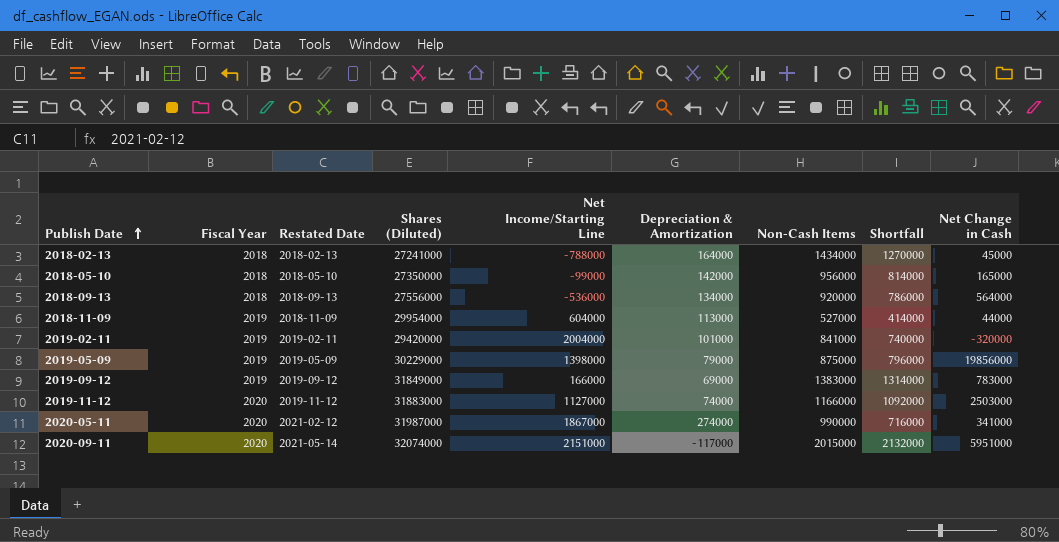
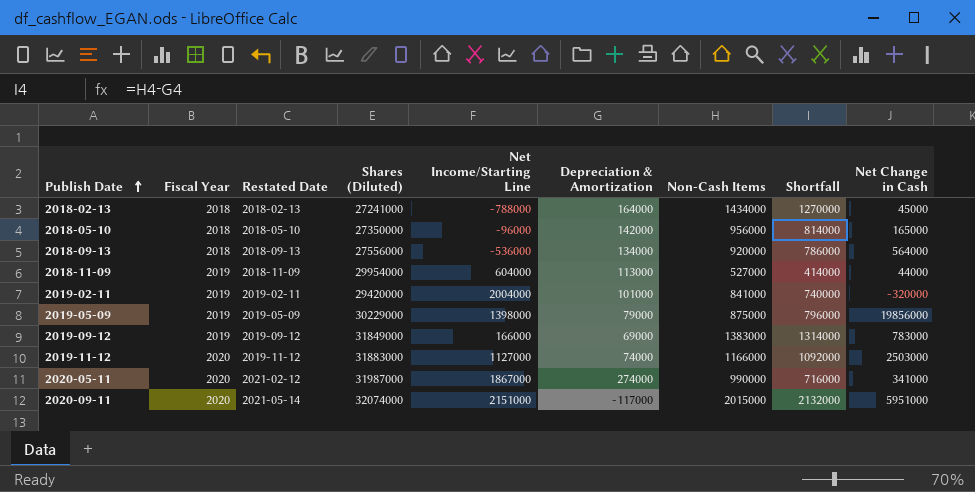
2018-05-10 | Net Income/Starting Line: -99000 -> -96000

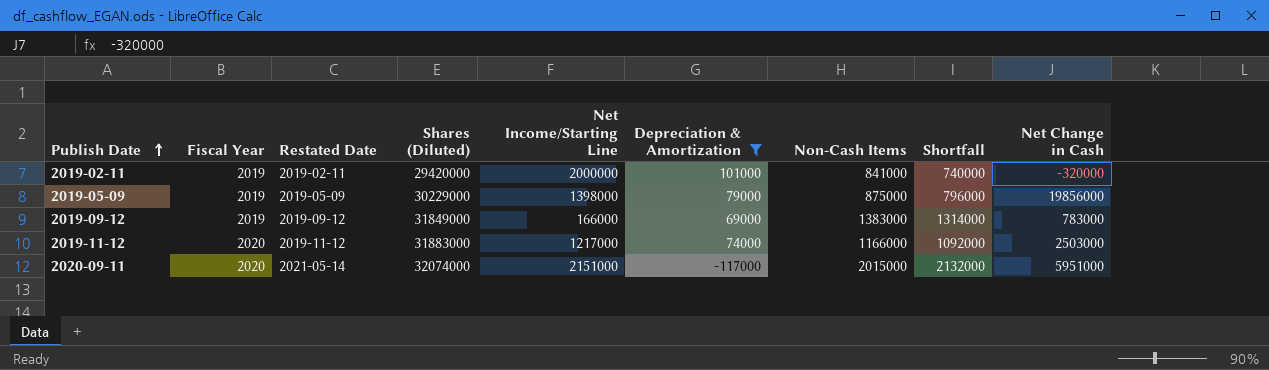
filter: none -> Depreciation & Amortization <= 101000
2019-02-11 | Net Income/Starting Line: 2004000 -> 2000000
2019-11-12 | Net Income/Starting Line: 1127000 -> 1217000

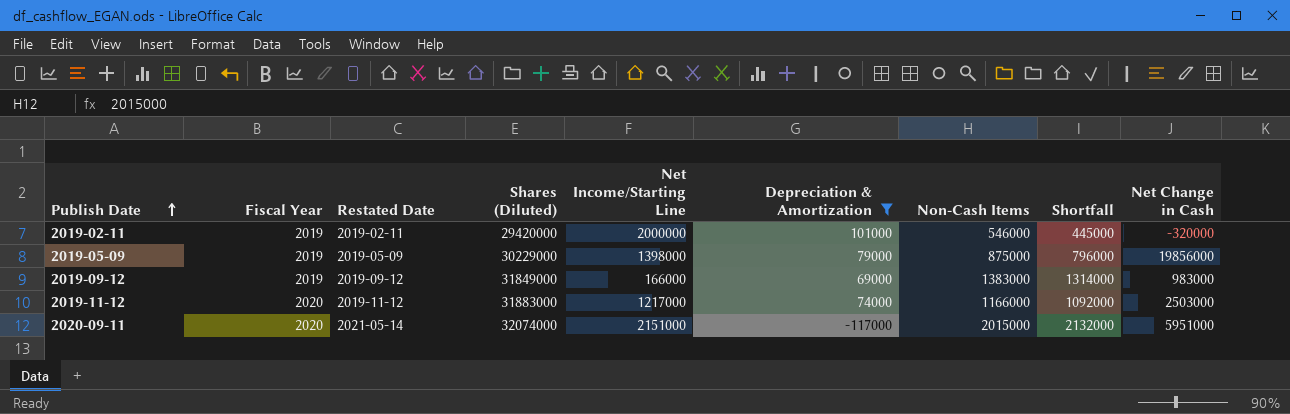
2019-02-11 | Non-Cash Items: 841000 -> 546000
2019-02-11 | Shortfall: 740000 -> 445000
2019-09-12 | Net Change in Cash: 783000 -> 983000

